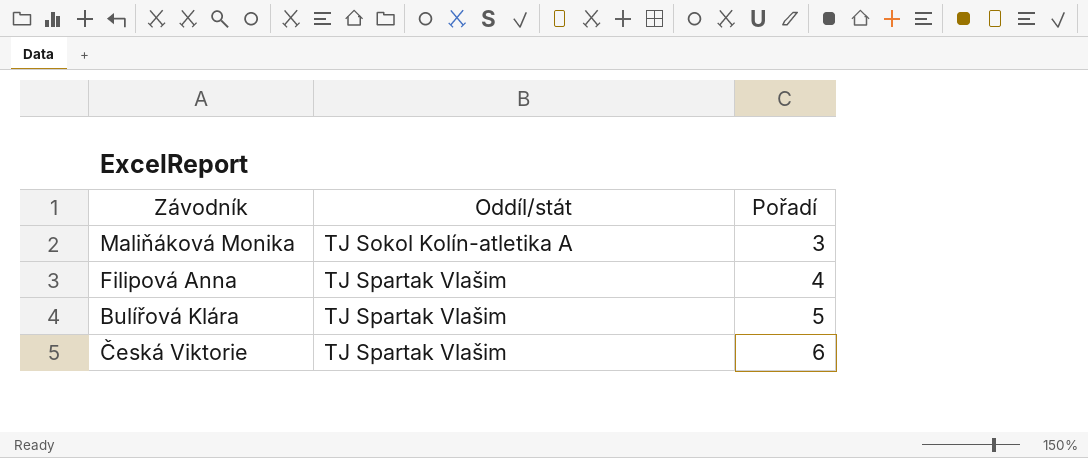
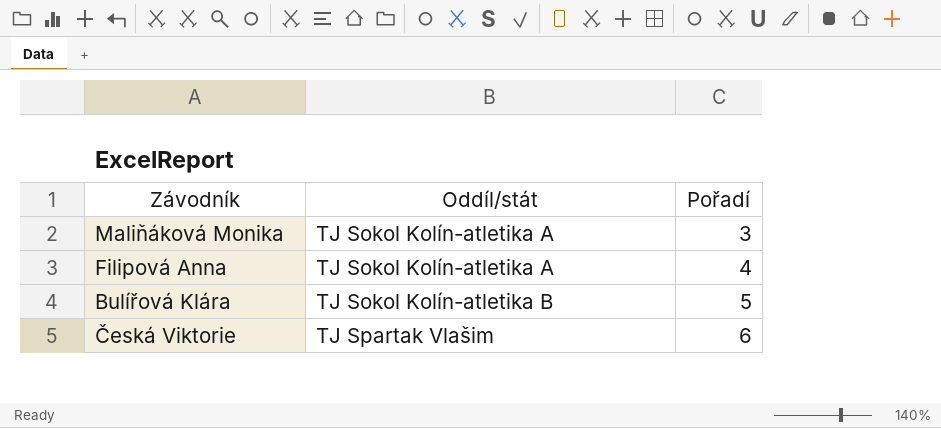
Filipová Anna | Oddíl/stát: TJ Spartak Vlašim -> TJ Sokol Kolín-atletika A
Bulířová Klára | Oddíl/stát: TJ Spartak Vlašim -> TJ Sokol Kolín-atletika B

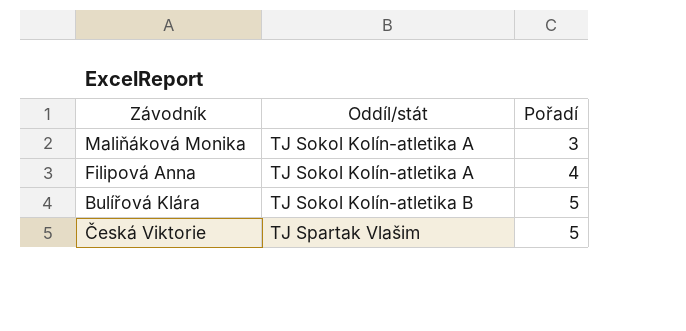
Česká Viktorie | Pořadí: 6 -> 5

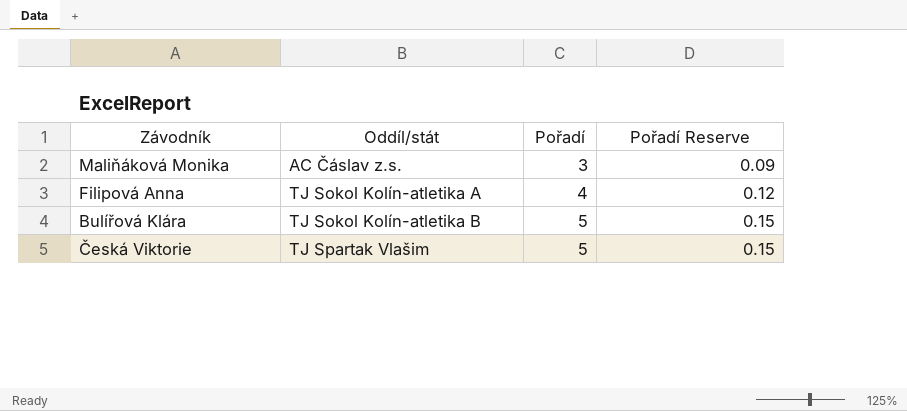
column Pořadí Reserve | formula: none -> [Pořadí] * 0.03
Maliňáková Monika | Oddíl/stát: TJ Sokol Kolín-atletika A -> AC Čáslav z.s.

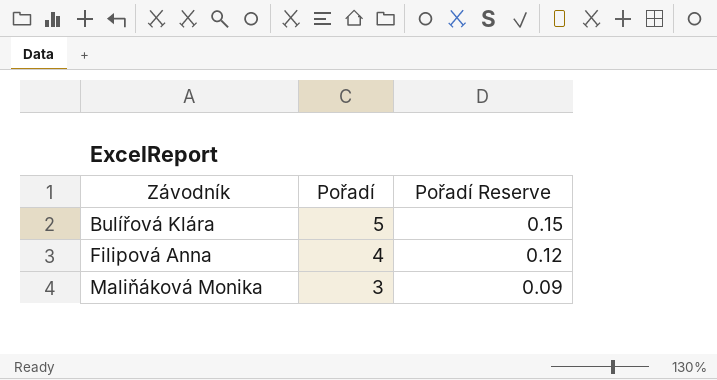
row order: Oddíl/stát ascending -> Závodník ascending
column Oddíl/stát | position: 2 -> none
row Česká Viktorie: TJ Spartak Vlašim | 5 | 0.15 -> none

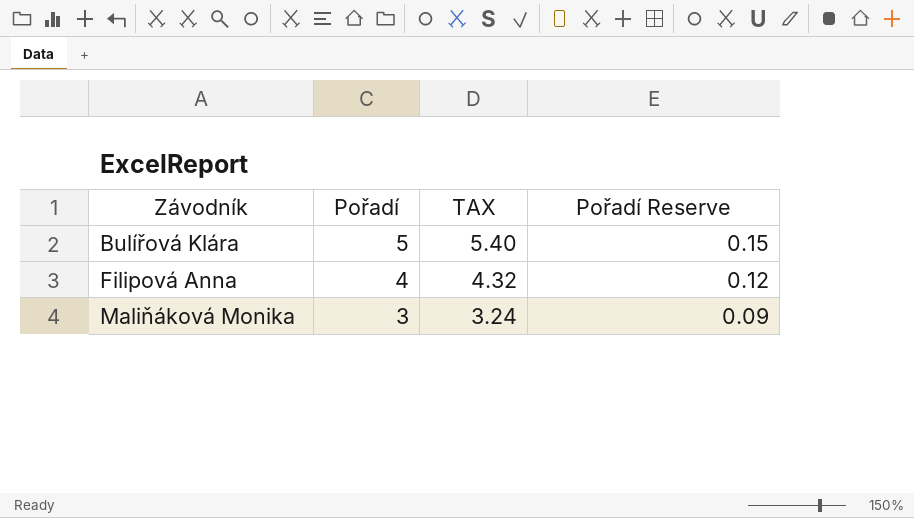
column TAX | formula: none -> [Pořadí] * 1.08

